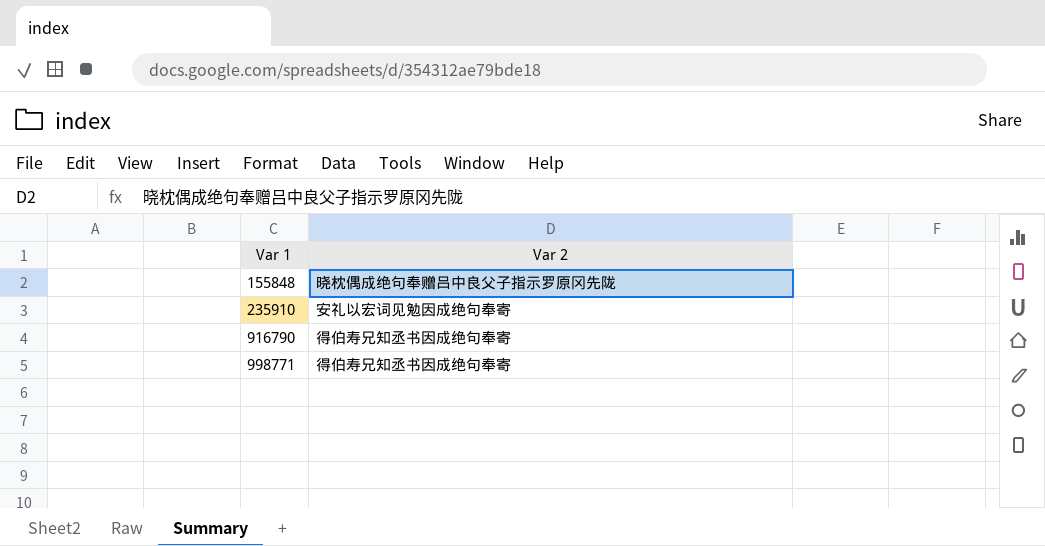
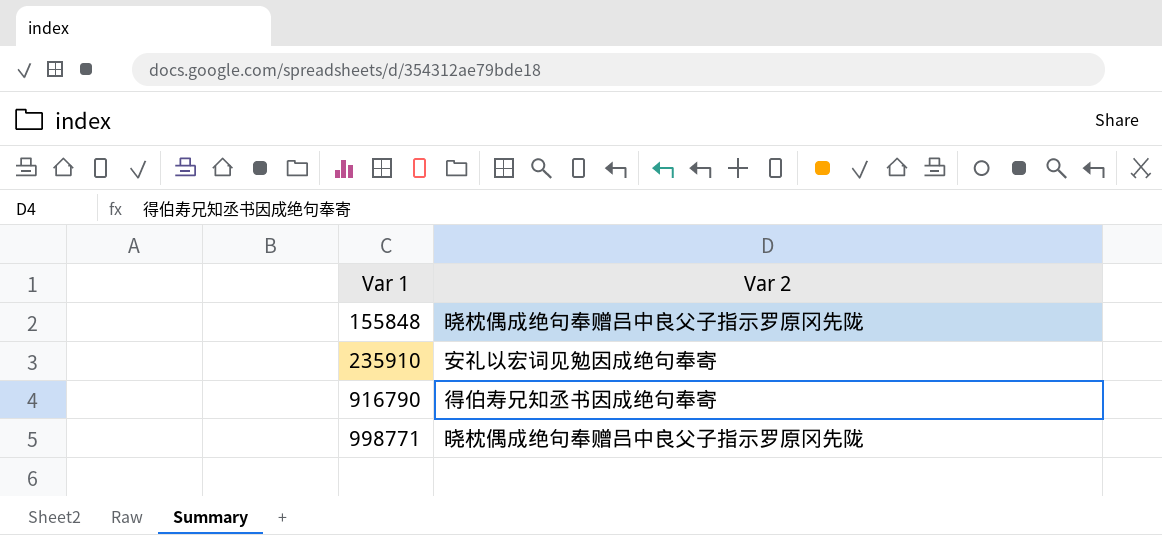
998771 | Var 2: 得伯寿兄知丞书因成绝句奉寄 -> 晓枕偶成绝句奉赠吕中良父子指示罗原冈先陇

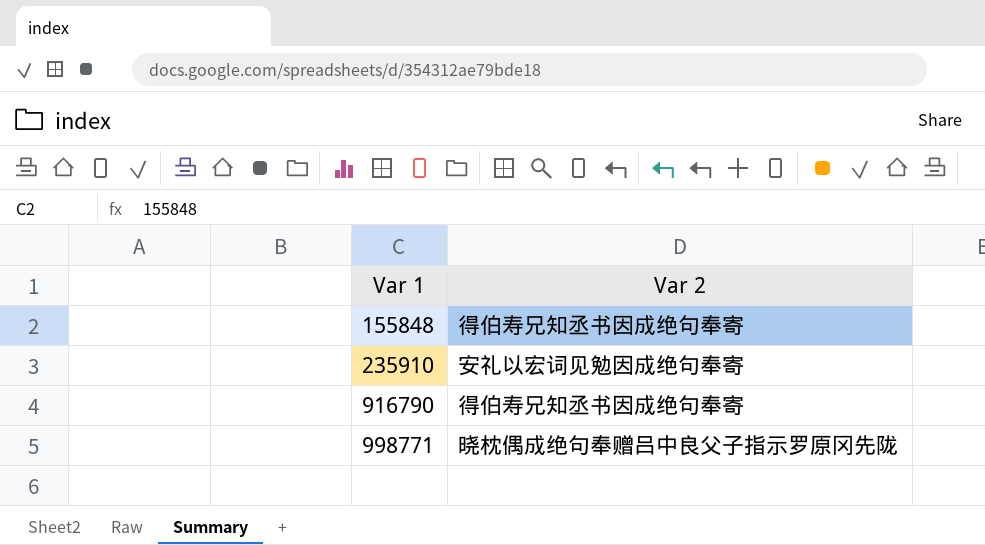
155848 | Var 2: 晓枕偶成绝句奉赠吕中良父子指示罗原冈先陇 -> 得伯寿兄知丞书因成绝句奉寄

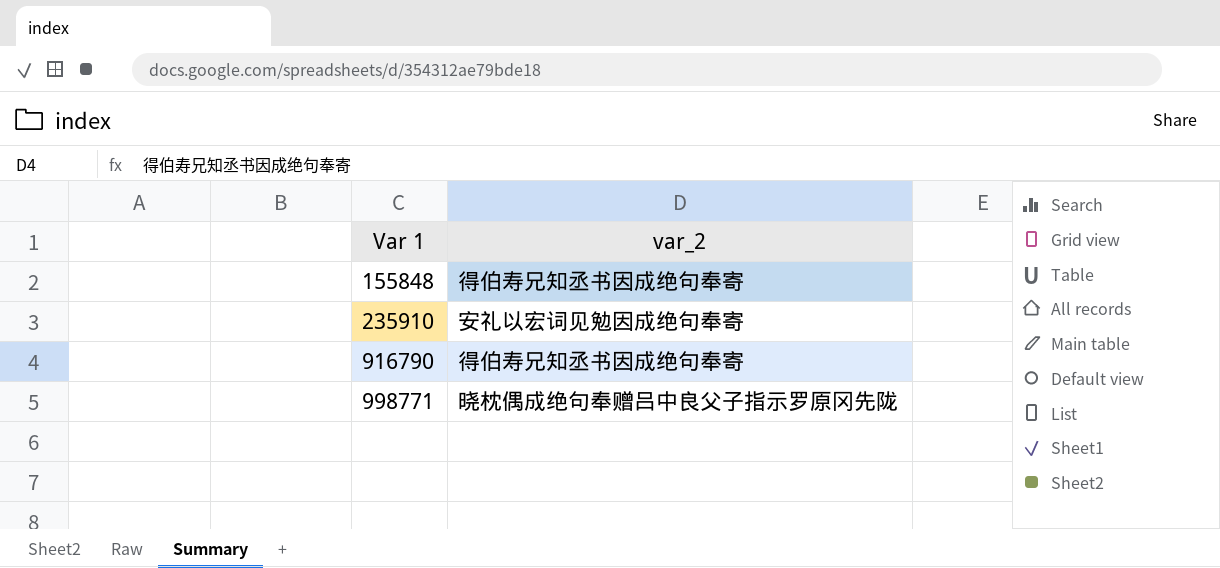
column name: Var 2 -> var_2

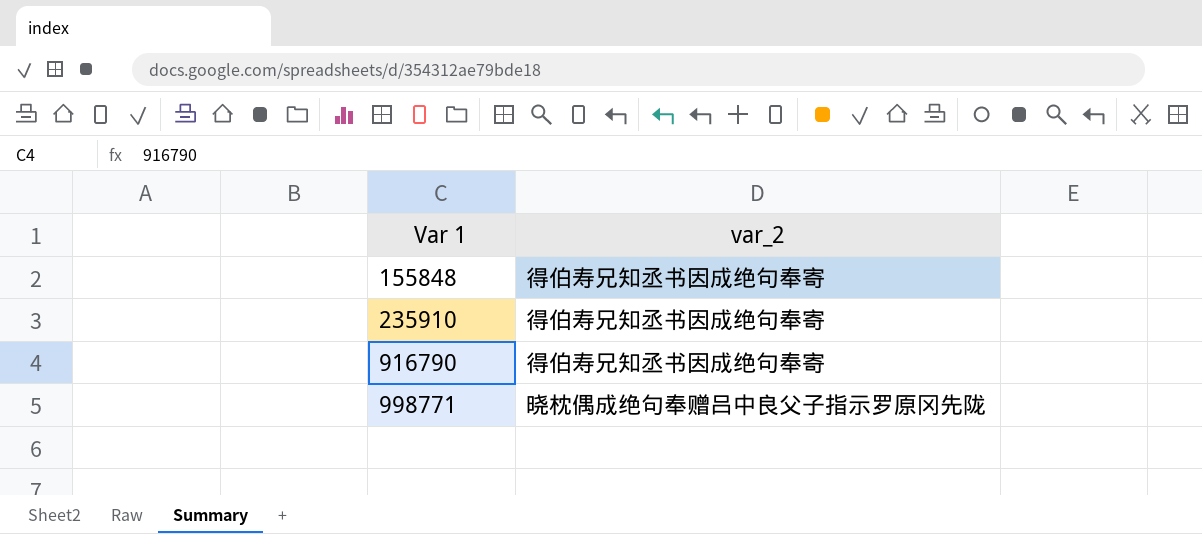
235910 | var_2: 安礼以宏词见勉因成绝句奉寄 -> 得伯寿兄知丞书因成绝句奉寄

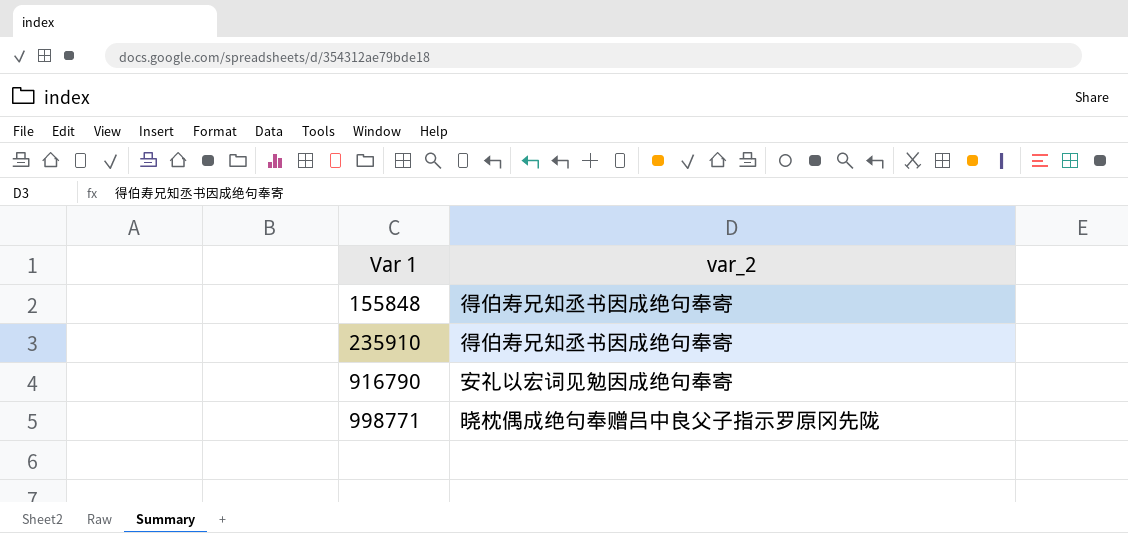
916790 | var_2: 得伯寿兄知丞书因成绝句奉寄 -> 安礼以宏词见勉因成绝句奉寄

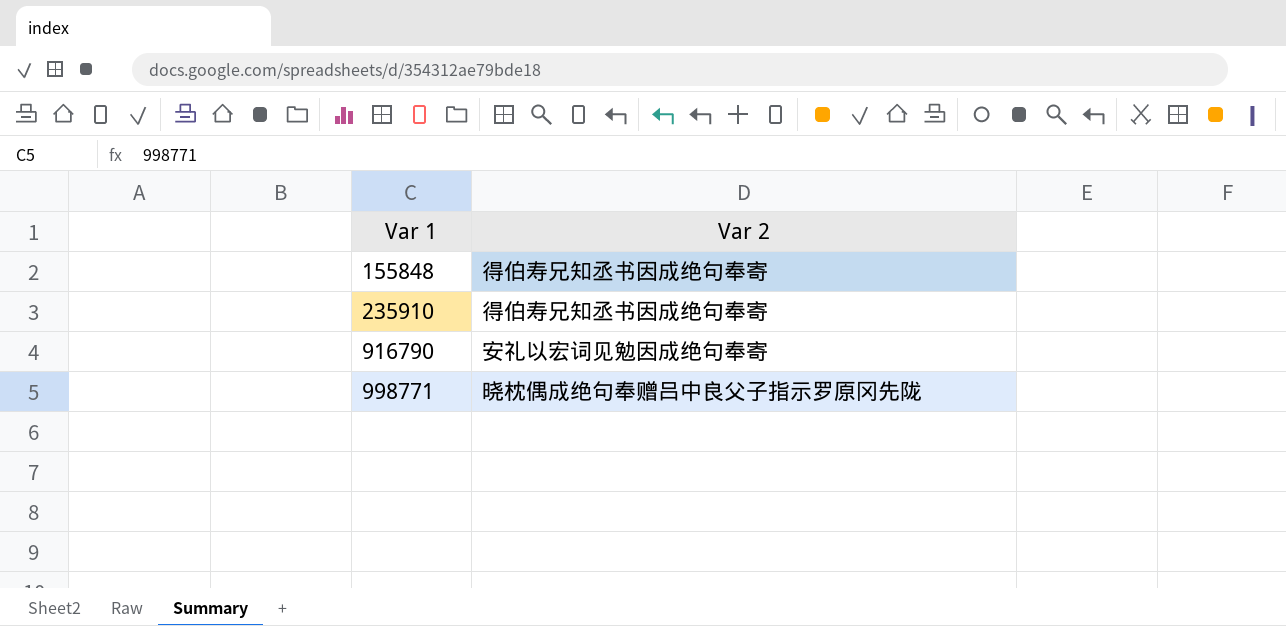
column name: var_2 -> Var 2

